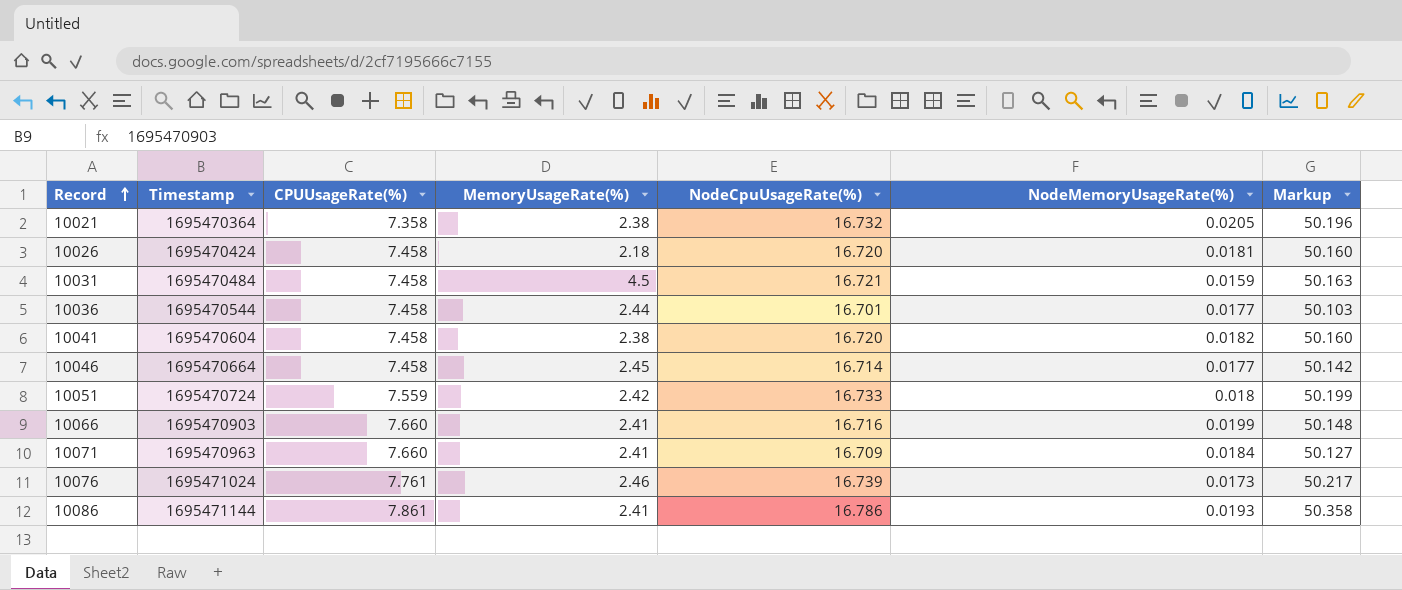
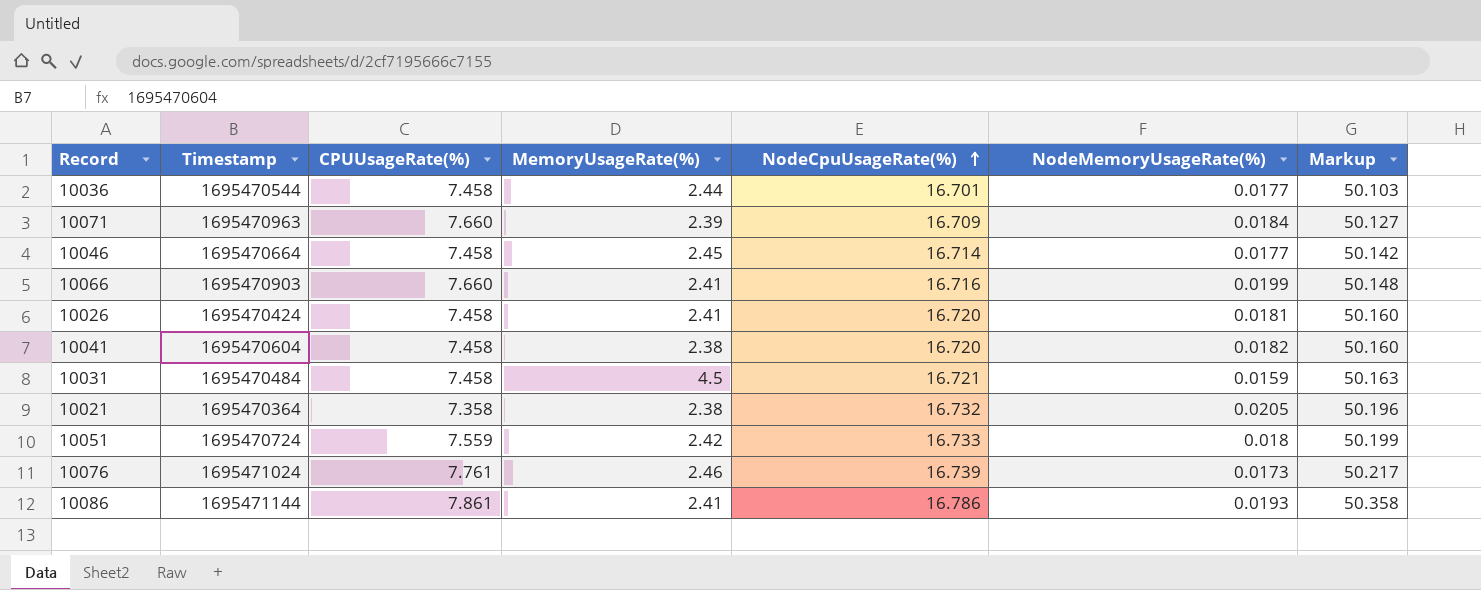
row order: Record ascending -> NodeCpuUsageRate(%) ascending
10071 | MemoryUsageRate(%): 2.41 -> 2.39
10026 | MemoryUsageRate(%): 2.18 -> 2.41

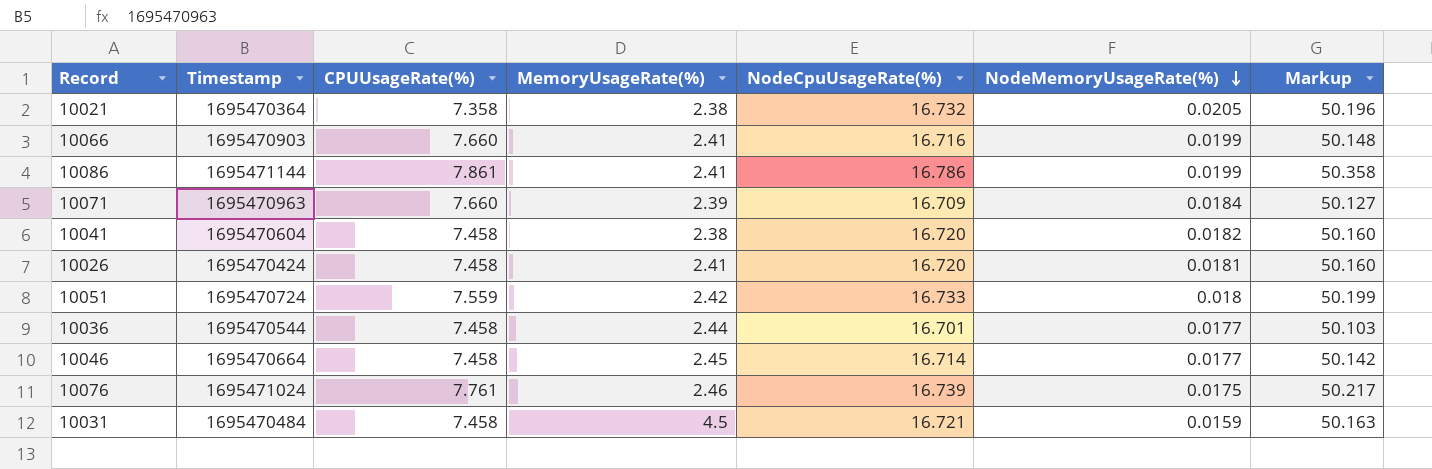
row order: NodeCpuUsageRate(%) ascending -> NodeMemoryUsageRate(%) descending
10086 | NodeMemoryUsageRate(%): 0.0193 -> 0.0199
10076 | NodeMemoryUsageRate(%): 0.0173 -> 0.0175

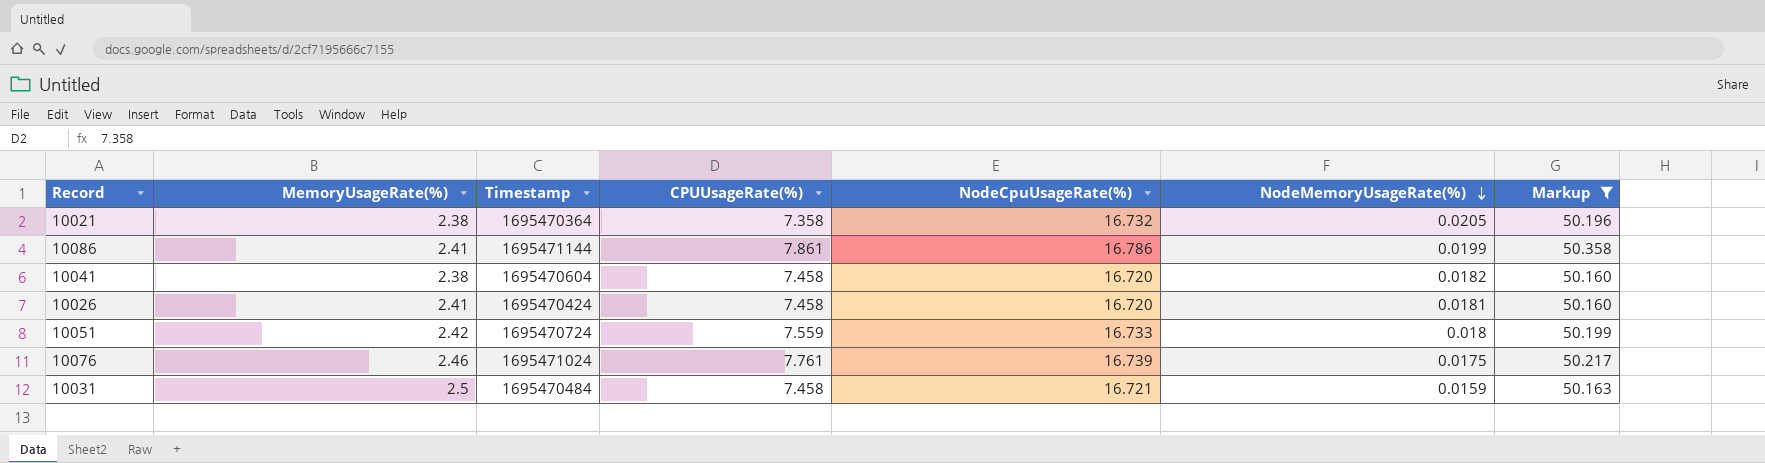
filter: none -> Markup >= 50.160
column MemoryUsageRate(%) | position: 4 -> 2
10031 | MemoryUsageRate(%): 4.5 -> 2.5

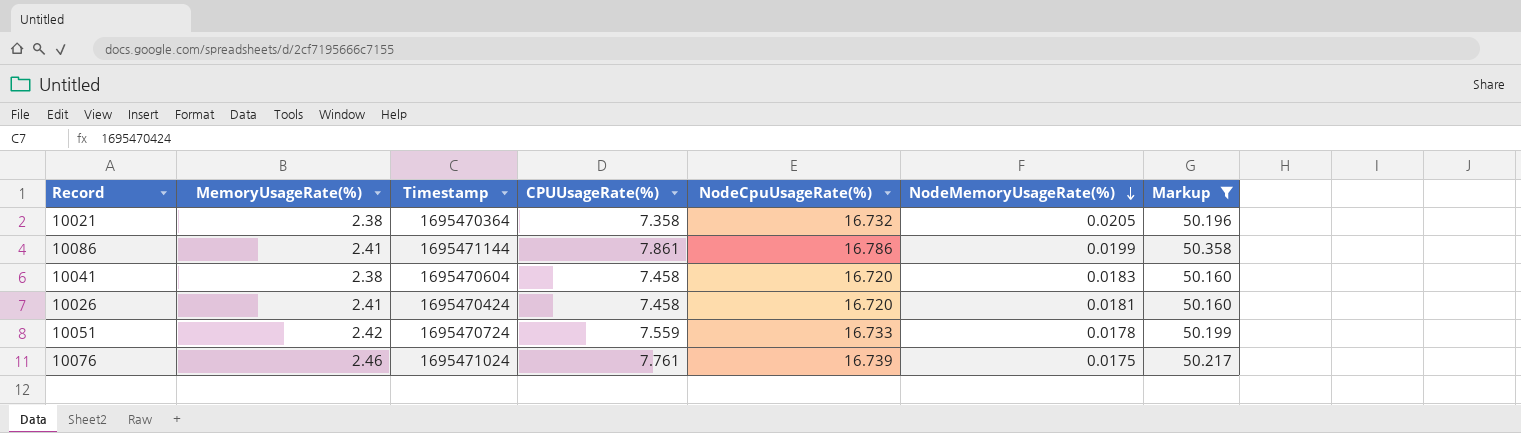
row 10031: 2.5 | 1695470484 | 7.458 | 16.721 | 0.0159 | 50.163 -> none
10041 | NodeMemoryUsageRate(%): 0.0182 -> 0.0183
10051 | NodeMemoryUsageRate(%): 0.018 -> 0.0178

